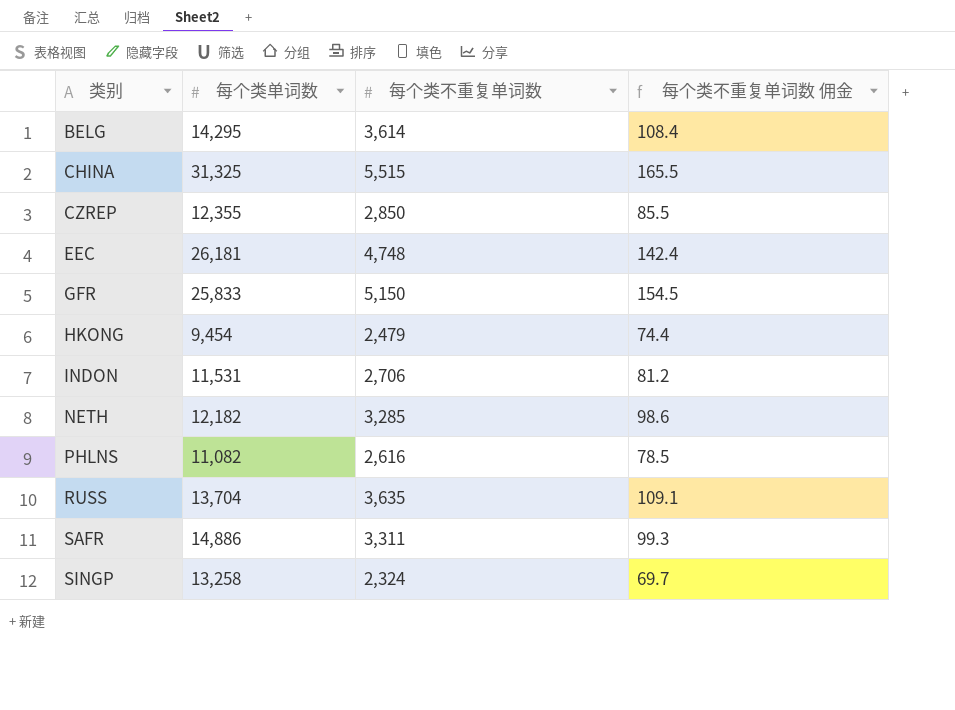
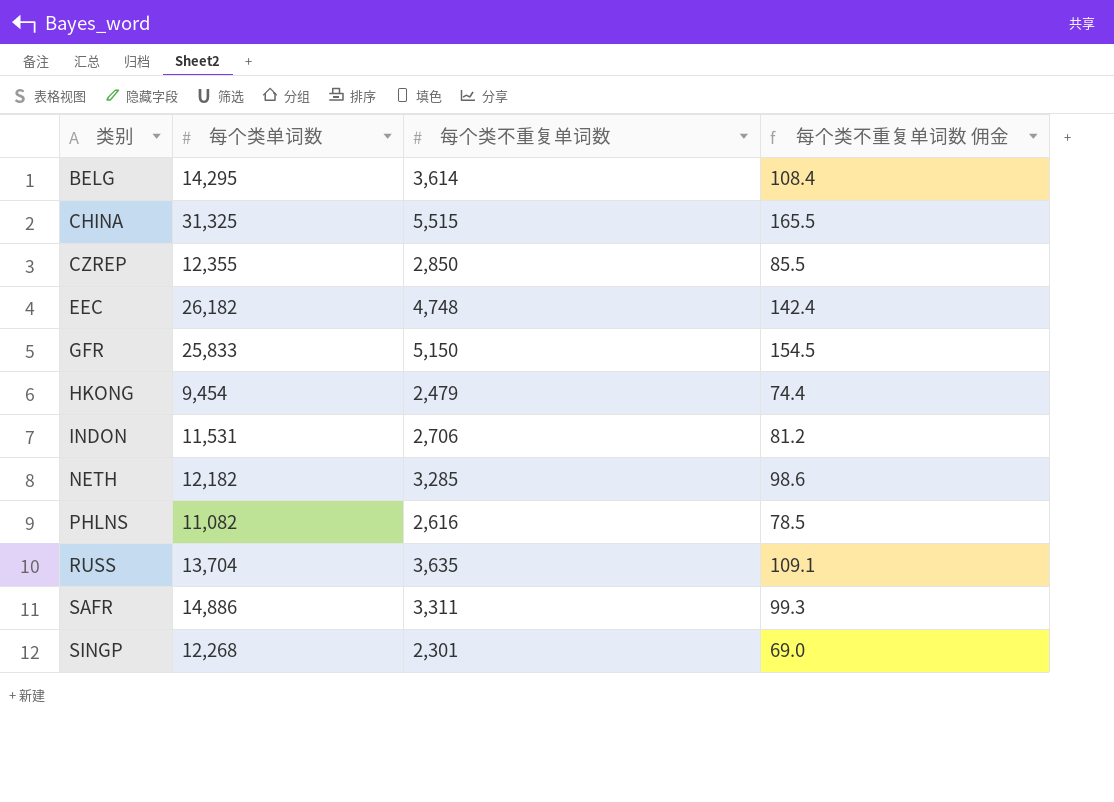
EEC | 每个类单词数: 26,181 -> 26,182
SINGP | 每个类单词数: 13,258 -> 12,268
SINGP | 每个类不重复单词数: 2,324 -> 2,301
SINGP | 每个类不重复单词数 佣金: 69.7 -> 69.0

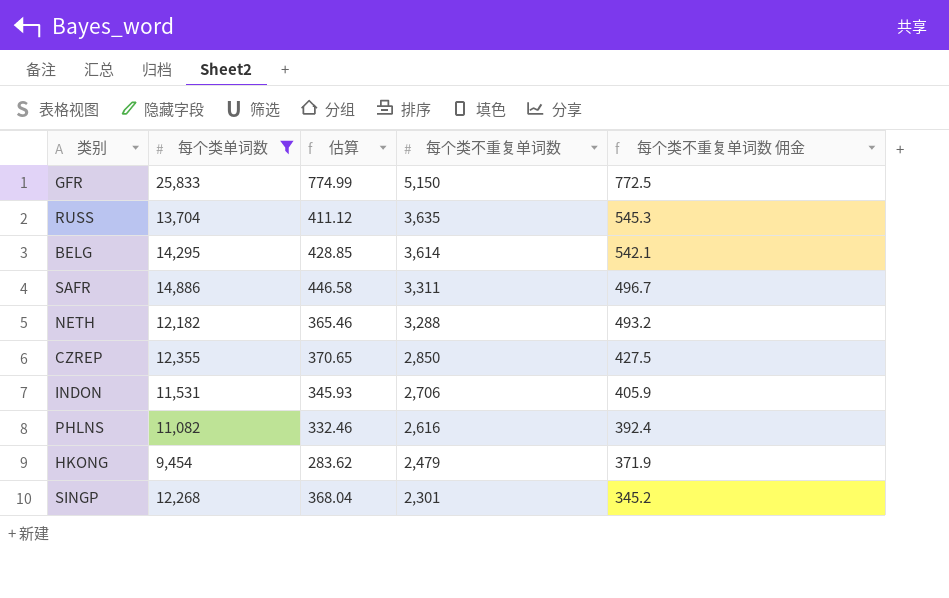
filter: none -> 每个类单词数 <= 25,833
row order: 类别 ascending -> 每个类不重复单词数 descending
column 估算 | formula: none -> [每个类单词数] * 0.03
column 每个类不重复单词数 佣金 | formula: [每个类不重复单词数] * 0.03 -> [每个类不重复单词数] * 0.15
NETH | 每个类不重复单词数: 3,285 -> 3,288

